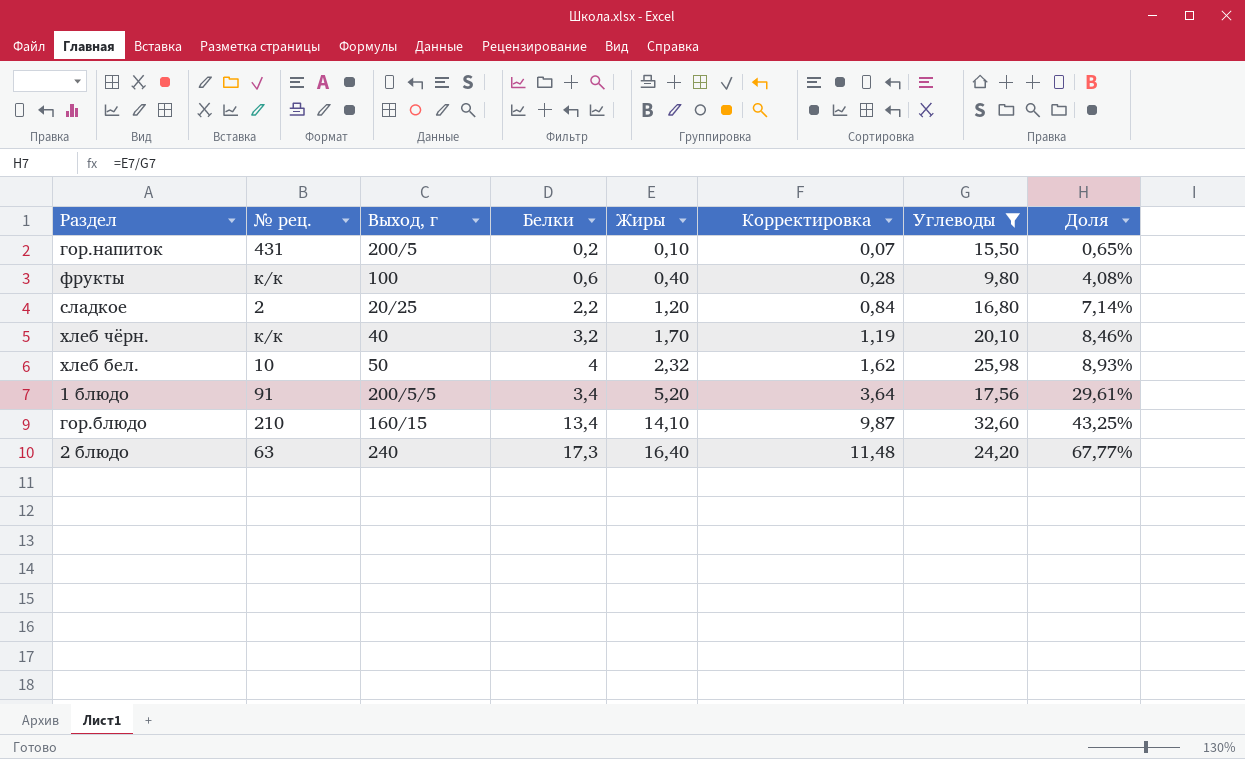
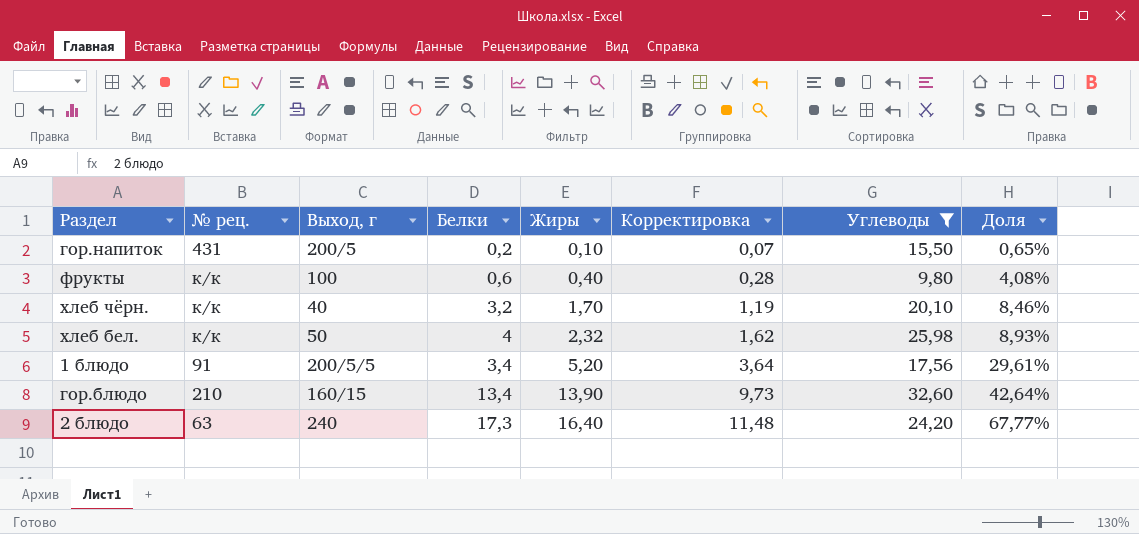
row сладкое: 2 | 20/25 | 2,2 | 1,20 | 0,84 | 16,80 | 7,14% -> none
хлеб бел. | № рец.: 10 -> к/к
гор.блюдо | Жиры: 14,10 -> 13,90
гор.блюдо | Корректировка: 9,87 -> 9,73
гор.блюдо | Доля: 43,25% -> 42,64%

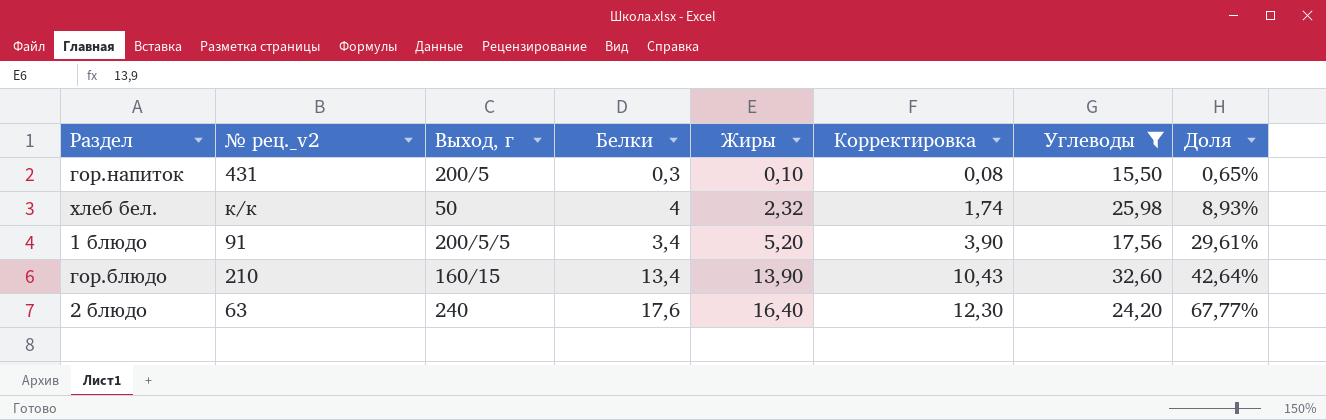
column name: № рец. -> № рец._v2
column Корректировка | formula: [Жиры] * 0,7 -> [Жиры] * 0,75
row фрукты: к/к | 100 | 0,6 | 0,40 | 0,28 | 9,80 | 4,08% -> none
row хлеб чёрн.: к/к | 40 | 3,2 | 1,70 | 1,19 | 20,10 | 8,46% -> none
гор.напиток | Белки: 0,2 -> 0,3
2 блюдо | Белки: 17,3 -> 17,6

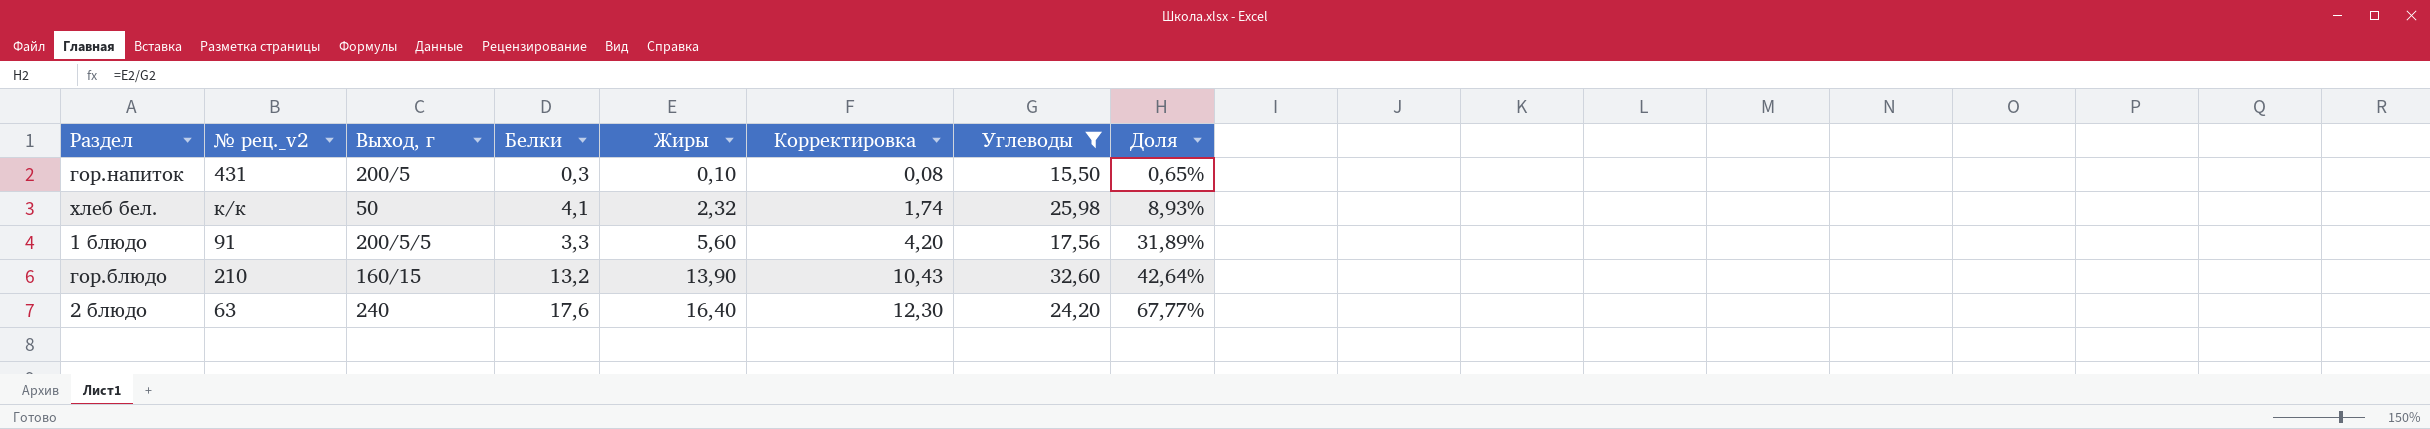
хлеб бел. | Белки: 4 -> 4,1
1 блюдо | Белки: 3,4 -> 3,3
1 блюдо | Жиры: 5,20 -> 5,60
1 блюдо | Корректировка: 3,90 -> 4,20
1 блюдо | Доля: 29,61% -> 31,89%
гор.блюдо | Белки: 13,4 -> 13,2

